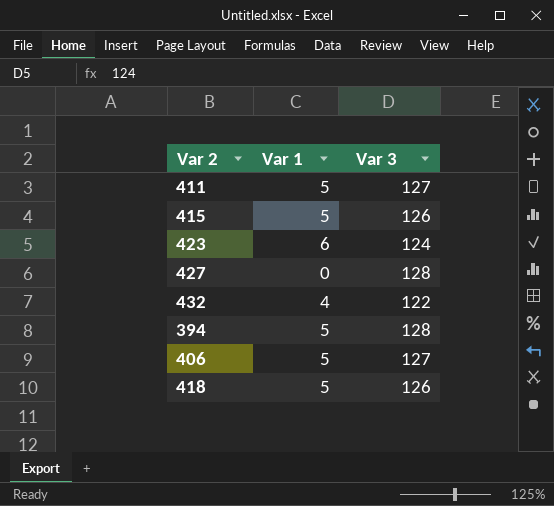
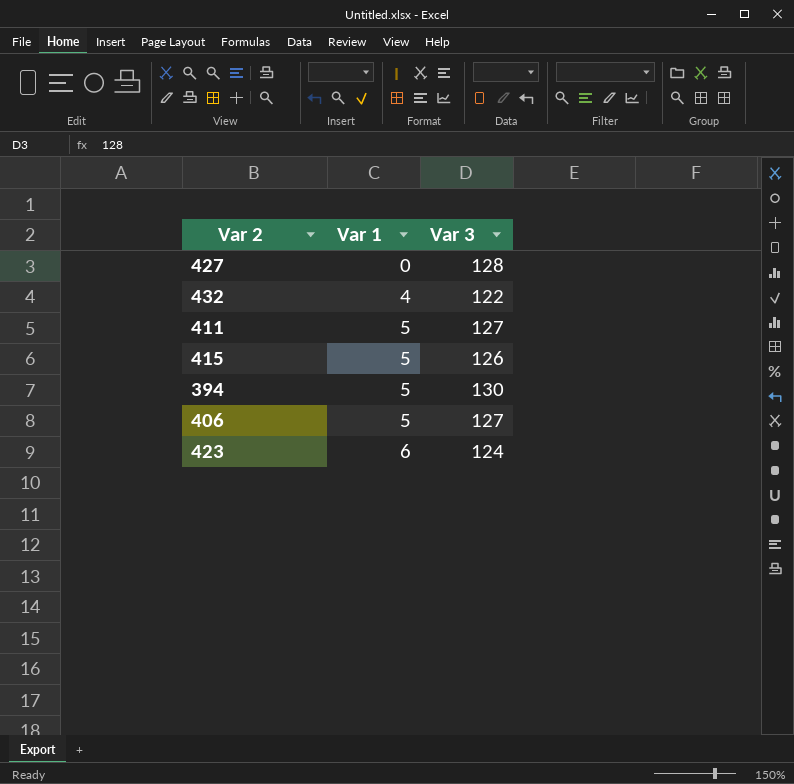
row order: none -> Var 1 ascending
row 418: 5 | 126 -> none
394 | Var 3: 128 -> 130

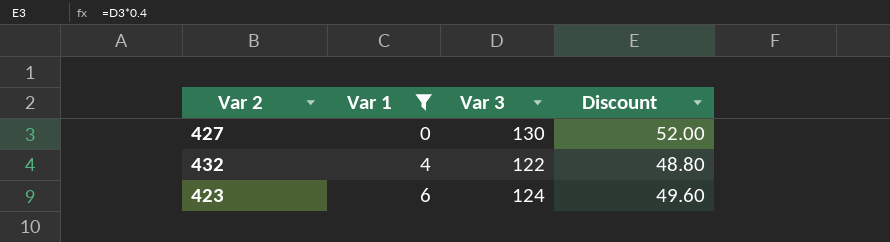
filter: none -> Var 1 != 5
column Discount | formula: none -> [Var 3] * 0.4
427 | Var 3: 128 -> 130

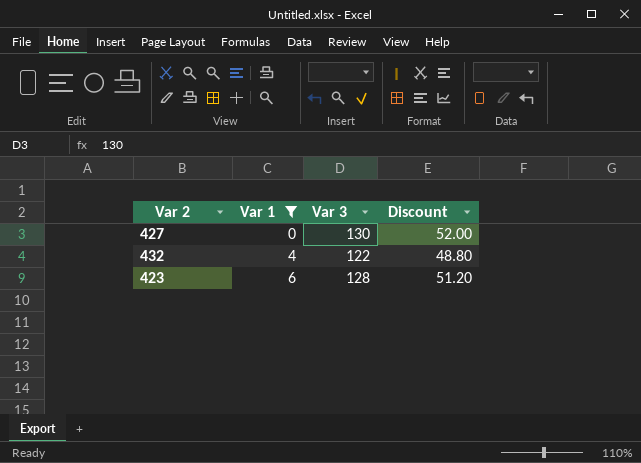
423 | Var 3: 124 -> 128
423 | Discount: 49.60 -> 51.20

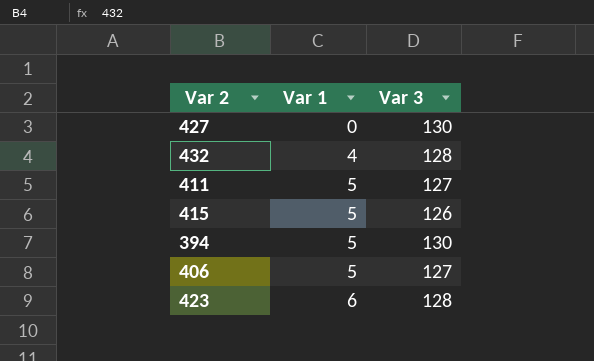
filter: Var 1 != 5 -> none
column Discount | formula: [Var 3] * 0.4 -> none
432 | Var 3: 122 -> 128

